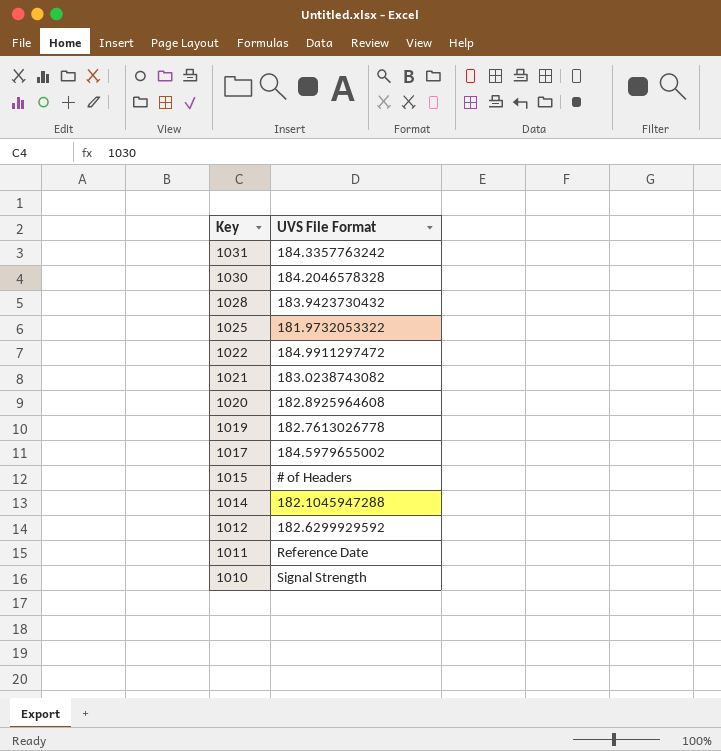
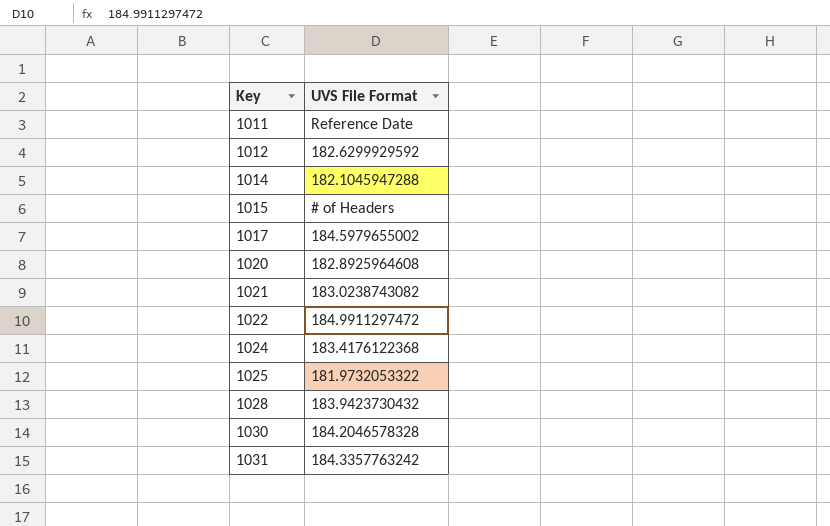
row order: Key descending -> Key ascending
row 1019: 182.7613026778 -> none
row 1010: Signal Strength -> none
row 1024: none -> 183.4176122368

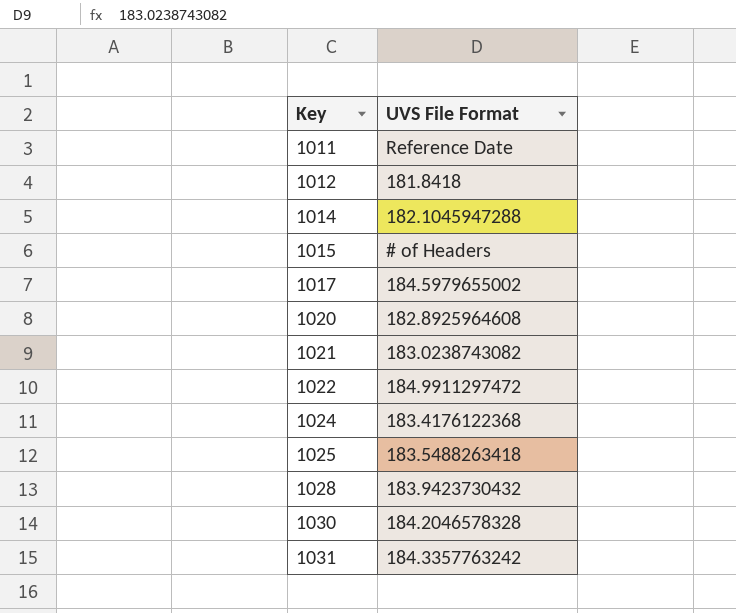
1012 | UVS File Format: 182.6299929592 -> 181.8418
1025 | UVS File Format: 181.9732053322 -> 183.5488263418

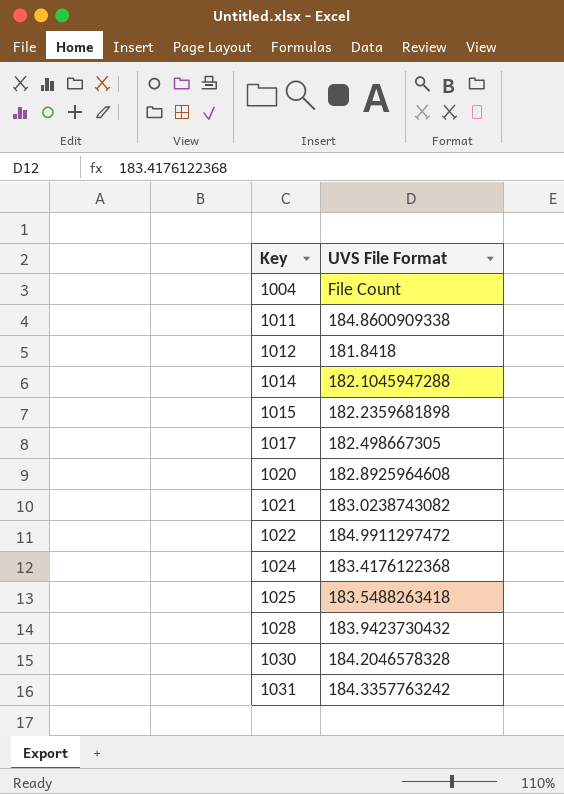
row 1004: none -> File Count
1011 | UVS File Format: Reference Date -> 184.8600909338
1015 | UVS File Format: # of Headers -> 182.2359681898
1017 | UVS File Format: 184.5979655002 -> 182.498667305

